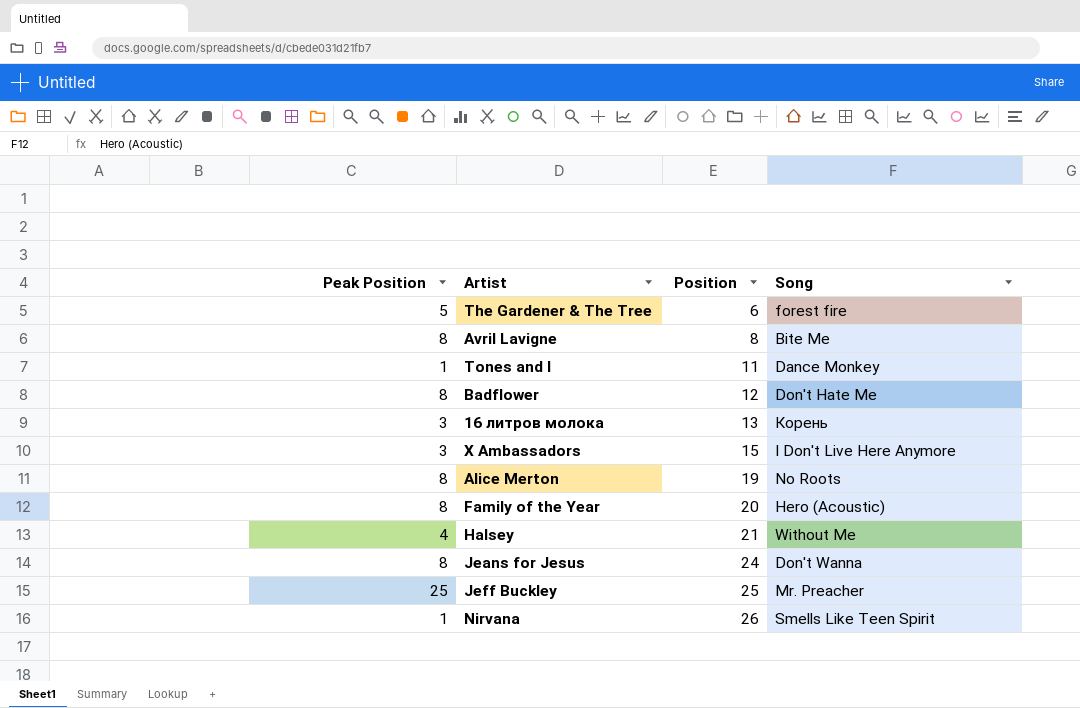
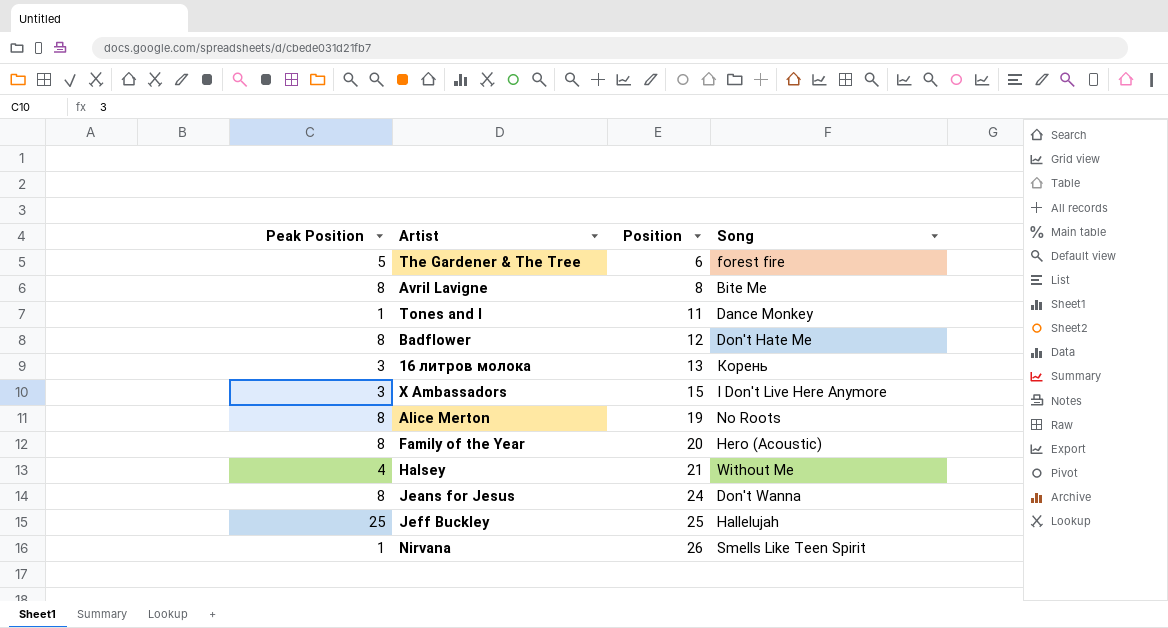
Jeff Buckley | Song: Mr. Preacher -> Hallelujah

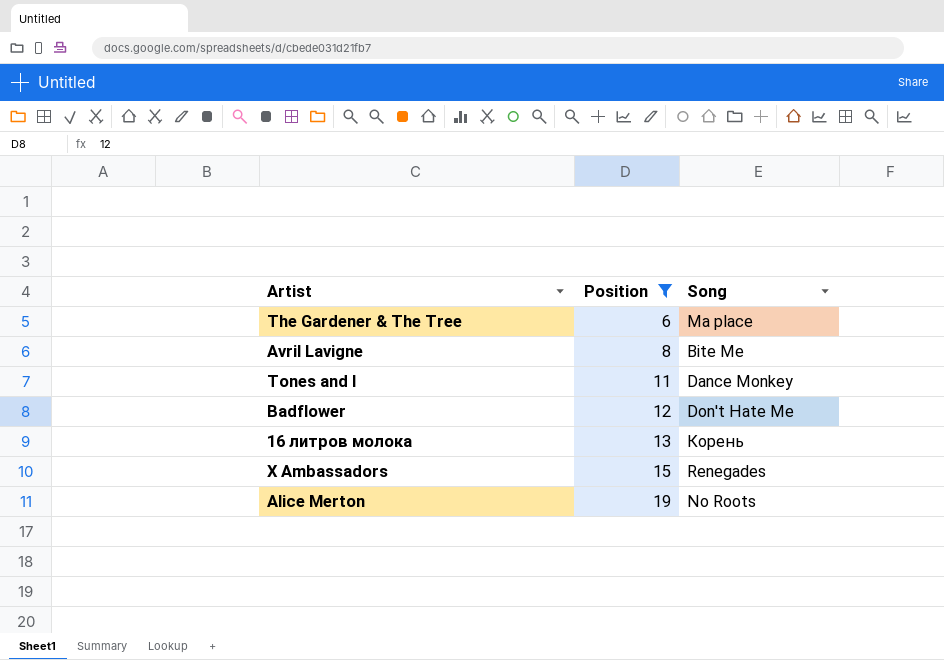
filter: none -> Position <= 19
column Peak Position | position: 1 -> none
The Gardener & The Tree | Song: forest fire -> Ma place
X Ambassadors | Song: I Don't Live Here Anymore -> Renegades

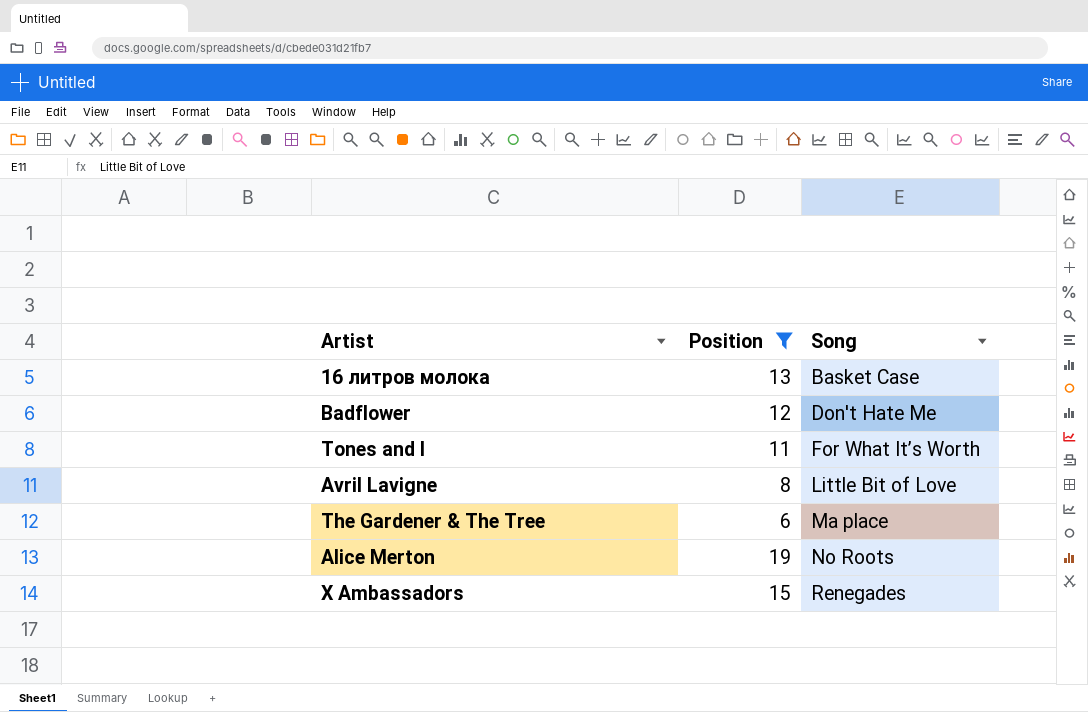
row order: Position ascending -> Song ascending
16 литров молока | Song: Корень -> Basket Case
Tones and I | Song: Dance Monkey -> For What It’s Worth
Avril Lavigne | Song: Bite Me -> Little Bit of Love

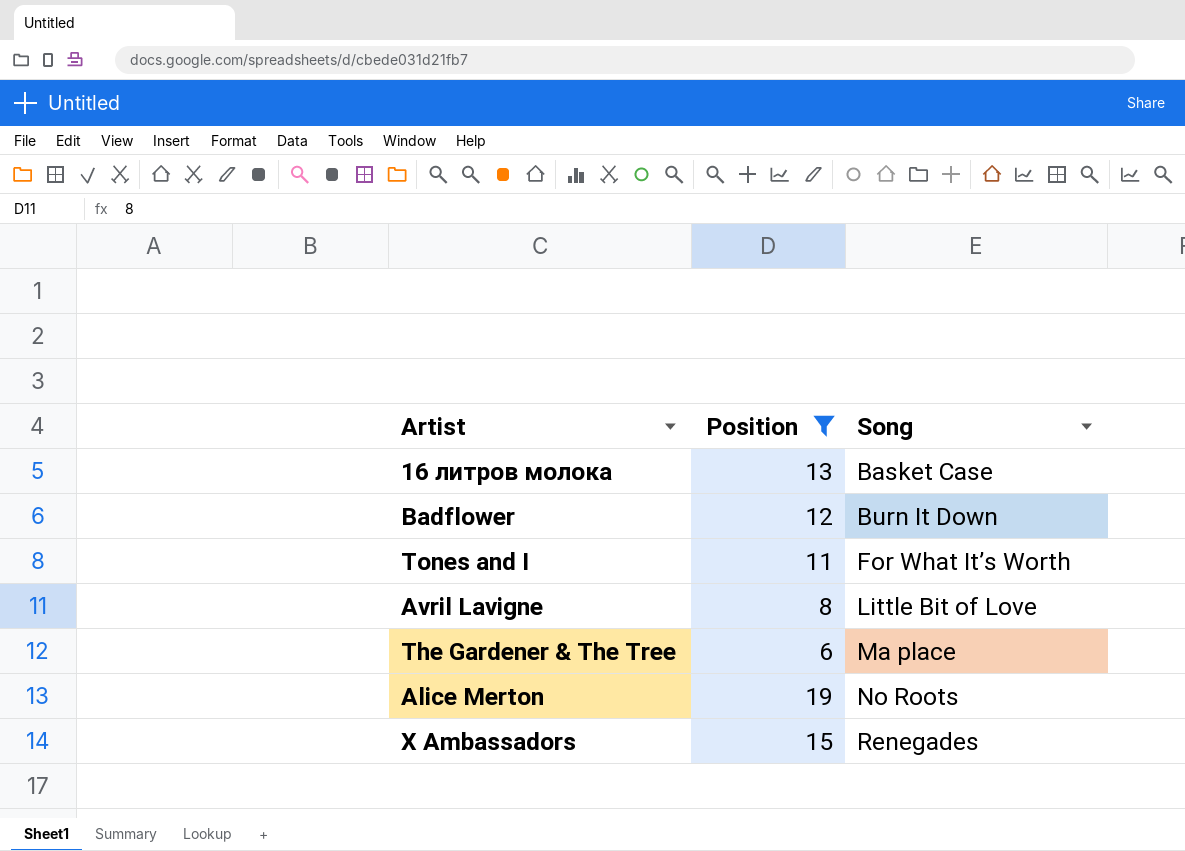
Badflower | Song: Don't Hate Me -> Burn It Down

